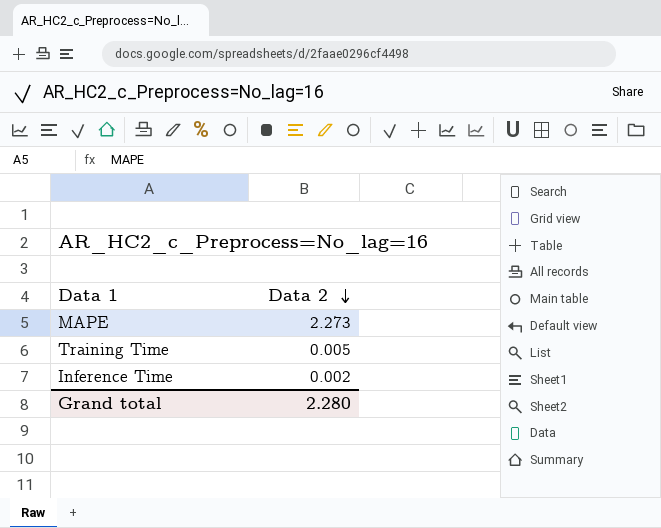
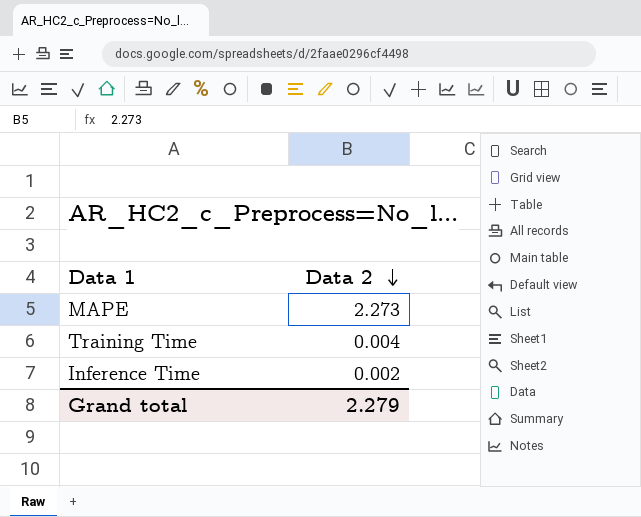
Training Time | Data 2: 0.005 -> 0.004
Grand total | Data 2: 2.280 -> 2.279

